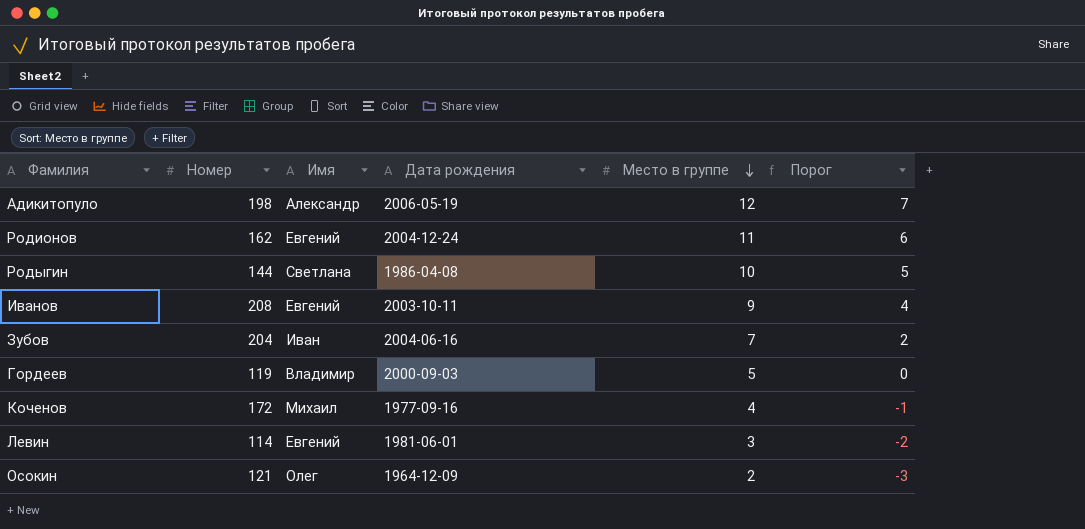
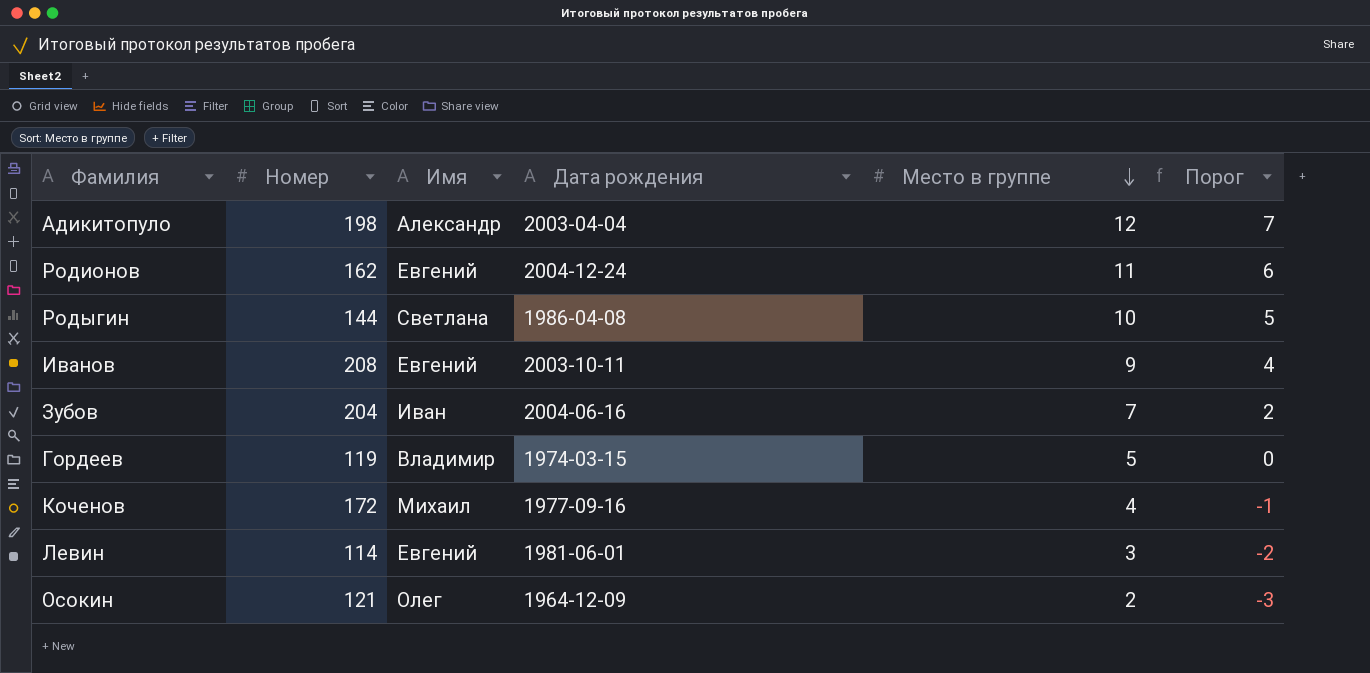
Адикитопуло | Дата рождения: 2006-05-19 -> 2003-04-04
Гордеев | Дата рождения: 2000-09-03 -> 1974-03-15

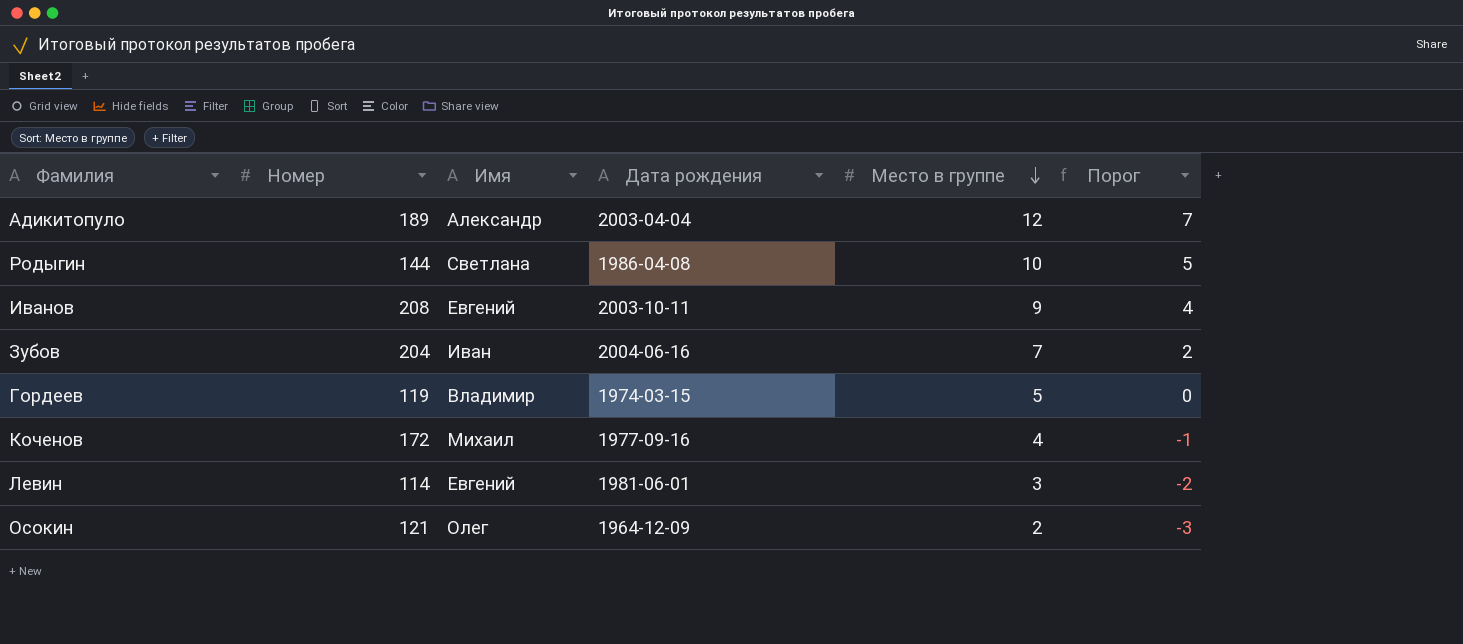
row Родионов: 162 | Евгений | 2004-12-24 | 11 | 6 -> none
Адикитопуло | Номер: 198 -> 189

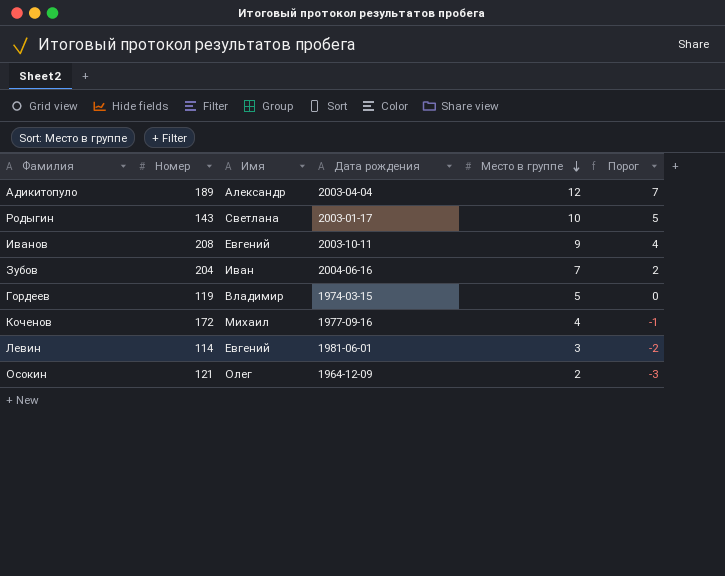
Родыгин | Номер: 144 -> 143
Родыгин | Дата рождения: 1986-04-08 -> 2003-01-17

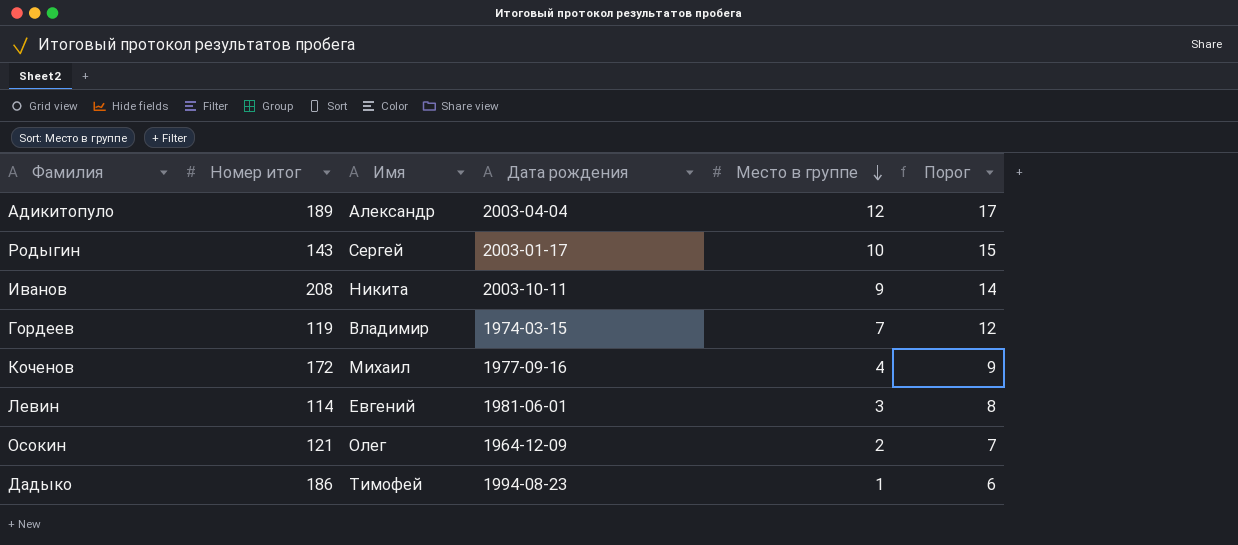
column name: Номер -> Номер итог
column Порог | formula: [Место в группе] - 5 -> [Место в группе] + 5
row Зубов: 204 | Иван | 2004-06-16 | 7 | 2 -> none
Родыгин | Имя: Светлана -> Сергей
Иванов | Имя: Евгений -> Никита
Гордеев | Место в группе: 5 -> 7
row Дадыко: none -> 186 | Тимофей | 1994-08-23 | 1 | 6

